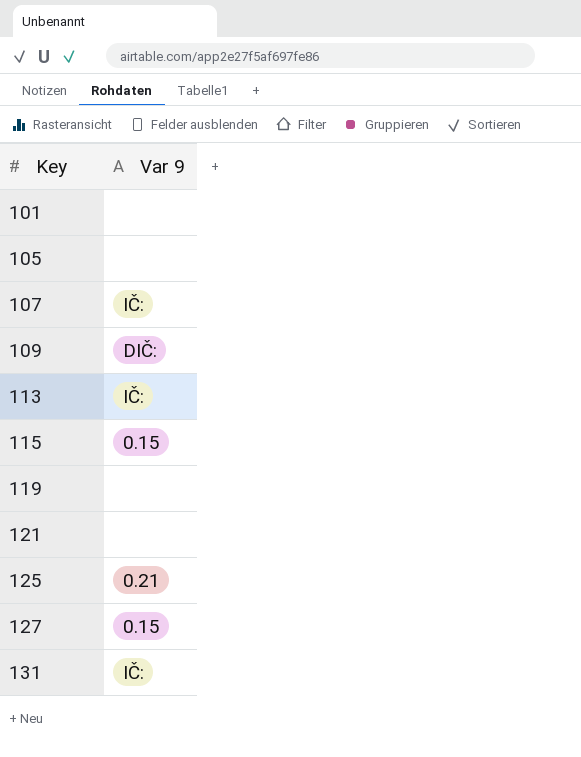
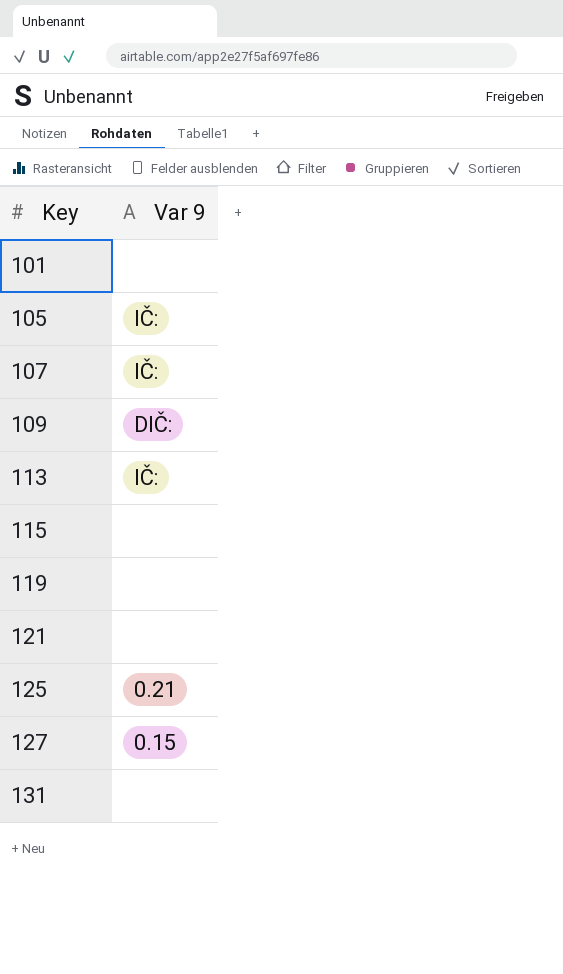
105 | Var 9: none -> IČ:
115 | Var 9: 0.15 -> none
131 | Var 9: IČ: -> none

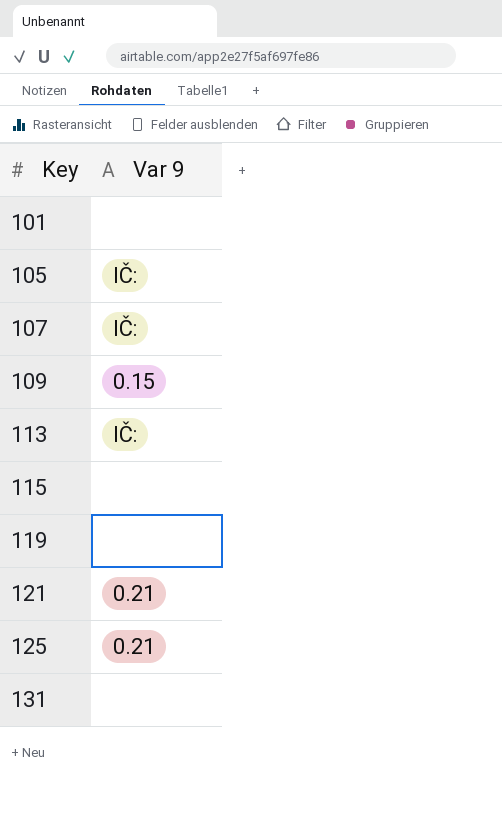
row 127: 0.15 -> none
109 | Var 9: DIČ: -> 0.15
121 | Var 9: none -> 0.21

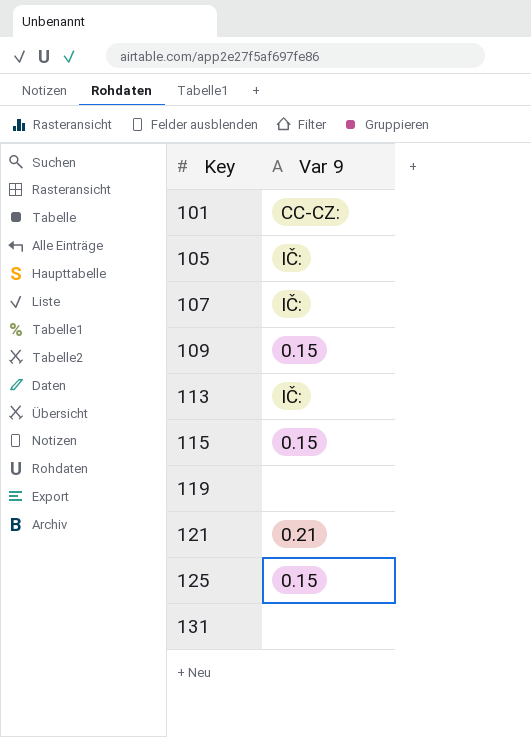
101 | Var 9: none -> CC-CZ:
115 | Var 9: none -> 0.15
125 | Var 9: 0.21 -> 0.15

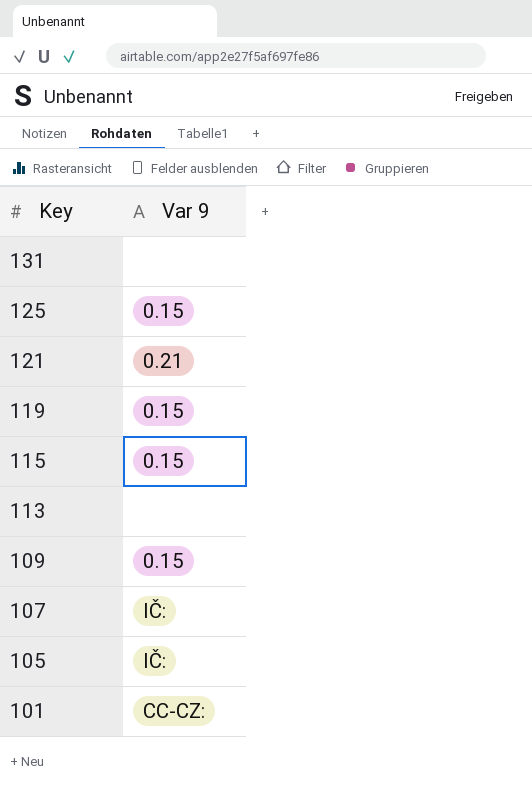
row order: Key ascending -> Key descending
119 | Var 9: none -> 0.15
113 | Var 9: IČ: -> none

